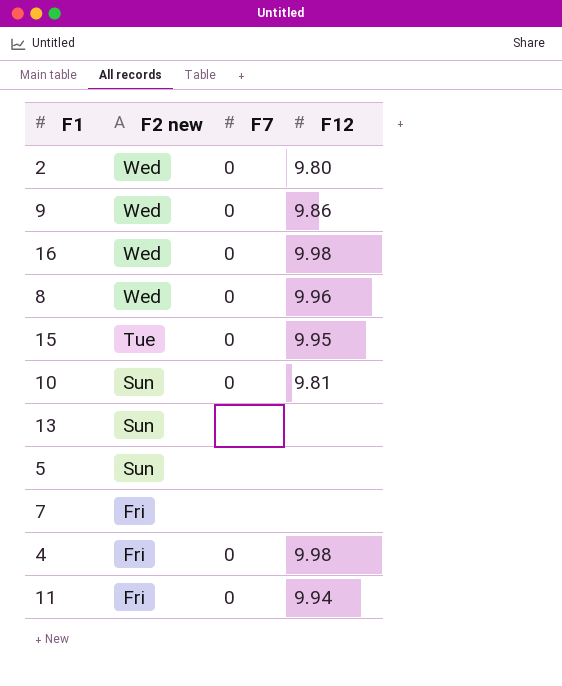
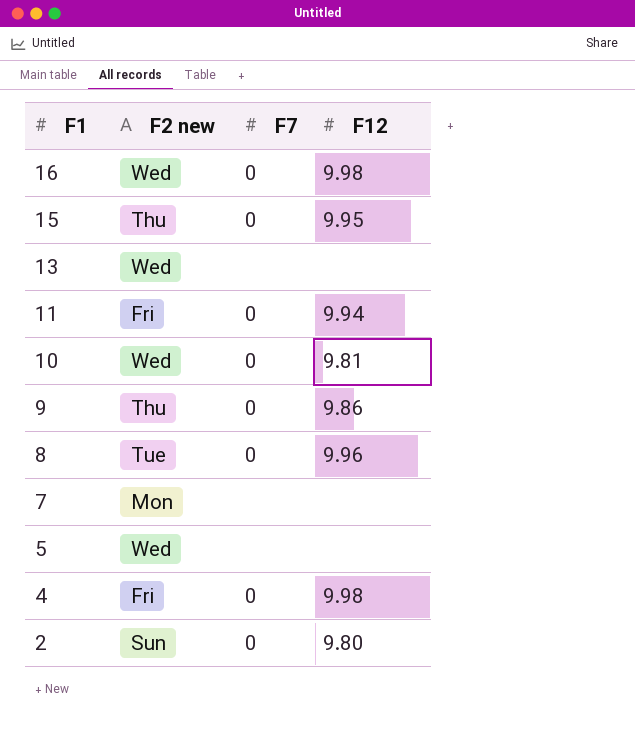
row order: F2 new descending -> F1 descending
15 | F2 new: Tue -> Thu
13 | F2 new: Sun -> Wed
10 | F2 new: Sun -> Wed
9 | F2 new: Wed -> Thu
8 | F2 new: Wed -> Tue
7 | F2 new: Fri -> Mon
5 | F2 new: Sun -> Wed
2 | F2 new: Wed -> Sun

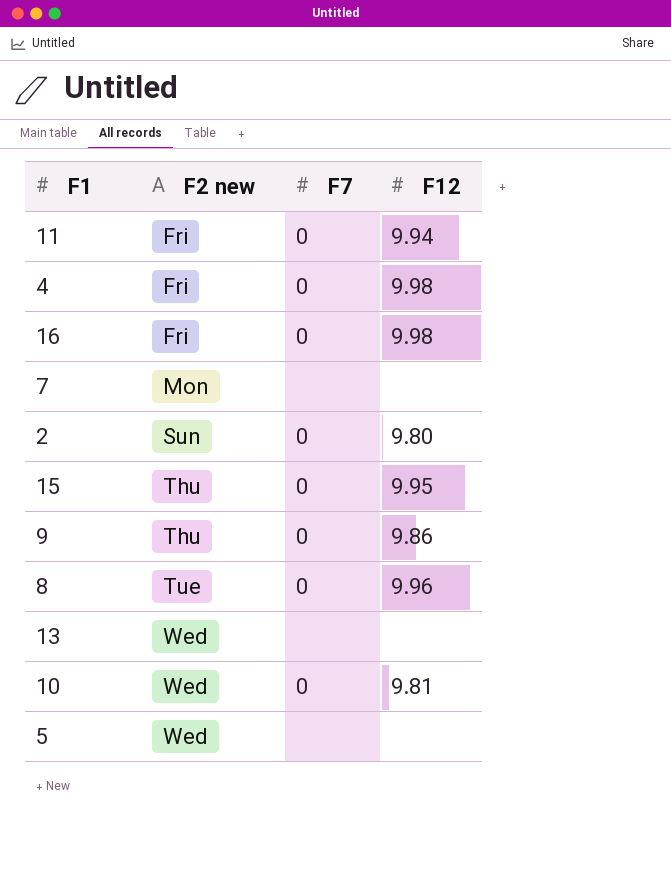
row order: F1 descending -> F2 new ascending
16 | F2 new: Wed -> Fri

